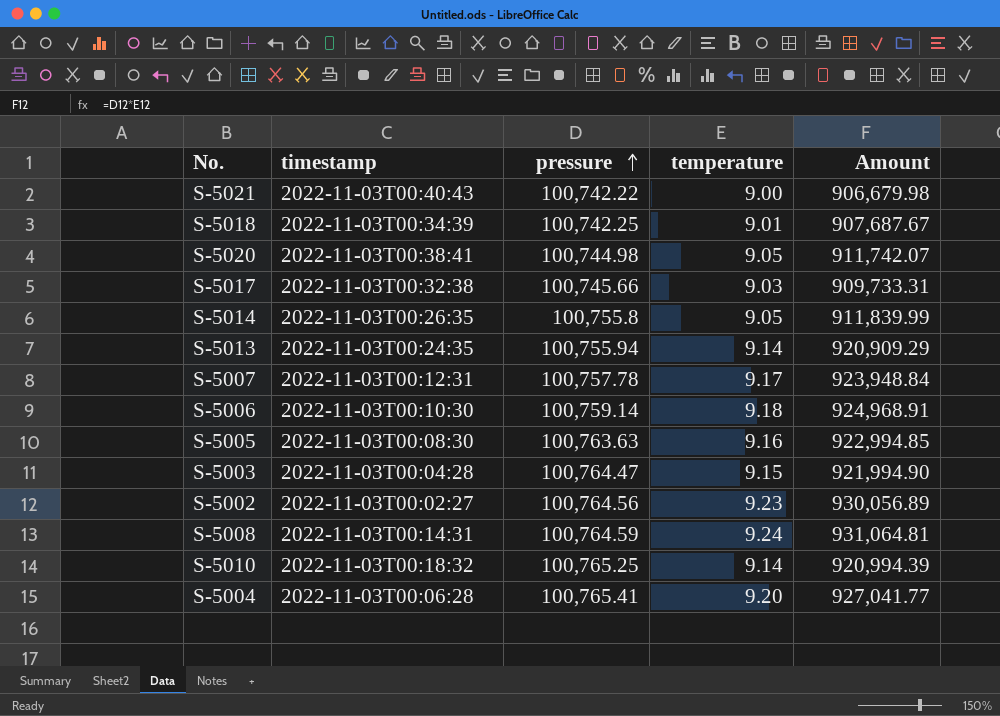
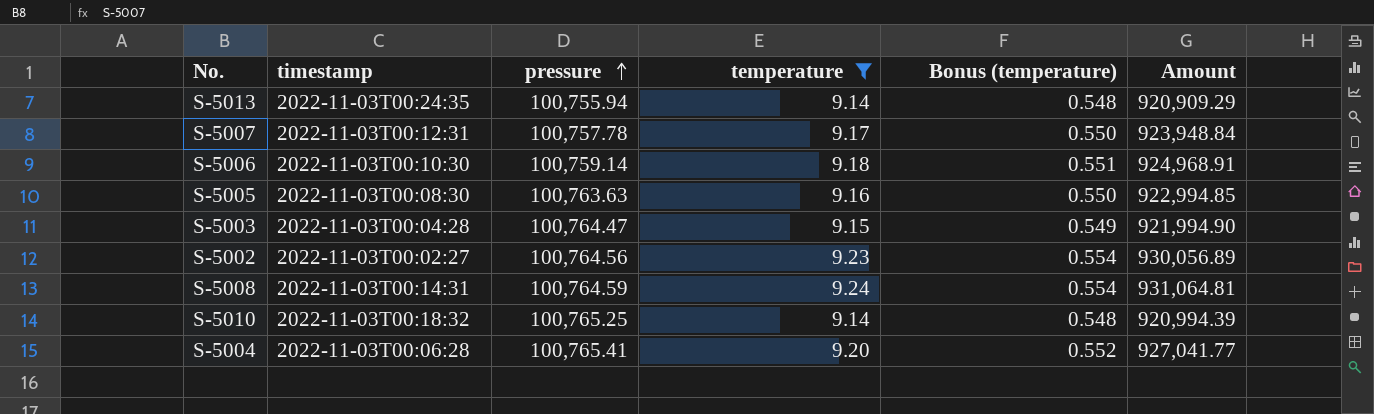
filter: none -> temperature >= 9.14
column Bonus (temperature) | formula: none -> [temperature] * 0.06

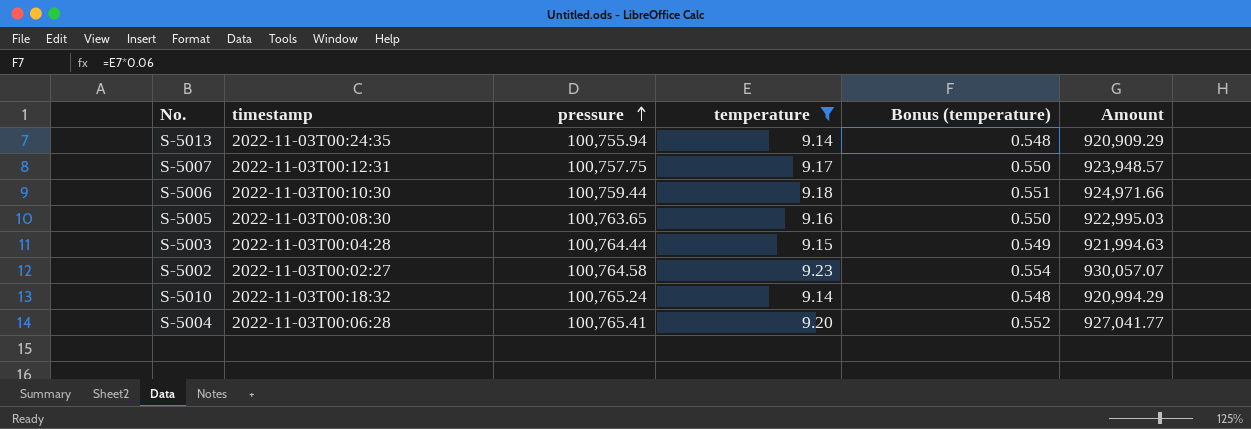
row S-5008: 2022-11-03T00:14:31 | 100,764.59 | 9.24 | 0.554 | 931,064.81 -> none
S-5007 | pressure: 100,757.78 -> 100,757.75
S-5007 | Amount: 923,948.84 -> 923,948.57
S-5006 | pressure: 100,759.14 -> 100,759.44
S-5006 | Amount: 924,968.91 -> 924,971.66
S-5005 | pressure: 100,763.63 -> 100,763.65
S-5005 | Amount: 922,994.85 -> 922,995.03
S-5003 | pressure: 100,764.47 -> 100,764.44
S-5003 | Amount: 921,994.90 -> 921,994.63
S-5002 | pressure: 100,764.56 -> 100,764.58
S-5002 | Amount: 930,056.89 -> 930,057.07
S-5010 | pressure: 100,765.25 -> 100,765.24
S-5010 | Amount: 920,994.39 -> 920,994.29

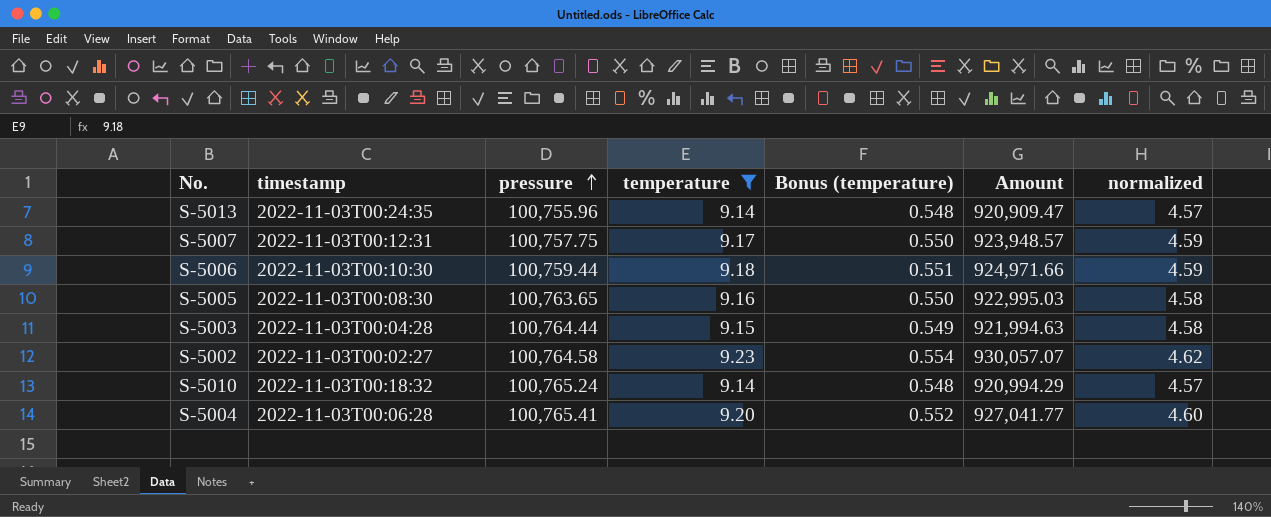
column normalized | formula: none -> [temperature] * 0.5
S-5013 | pressure: 100,755.94 -> 100,755.96
S-5013 | Amount: 920,909.29 -> 920,909.47

